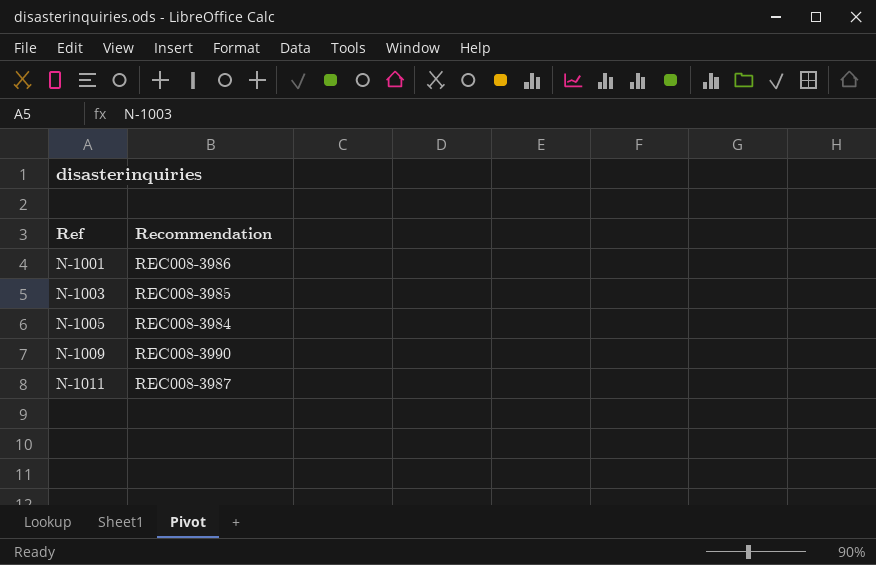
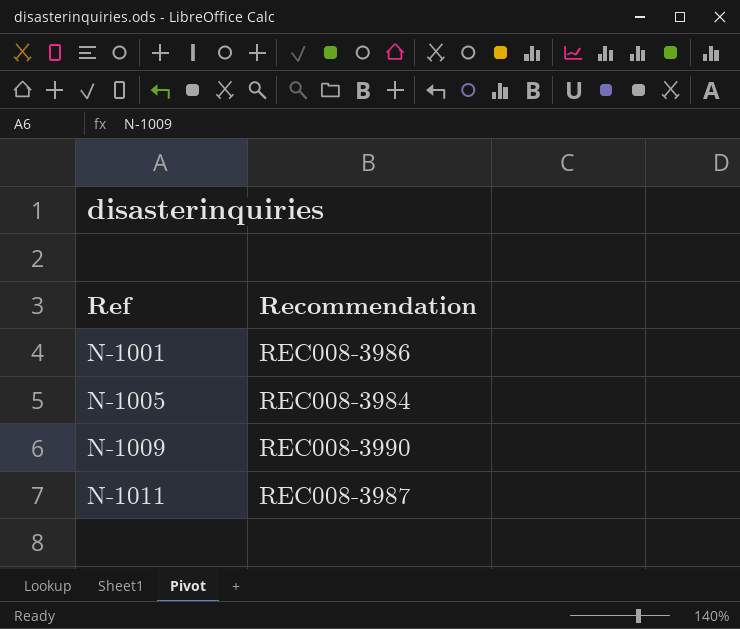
row N-1003: REC008-3985 -> none

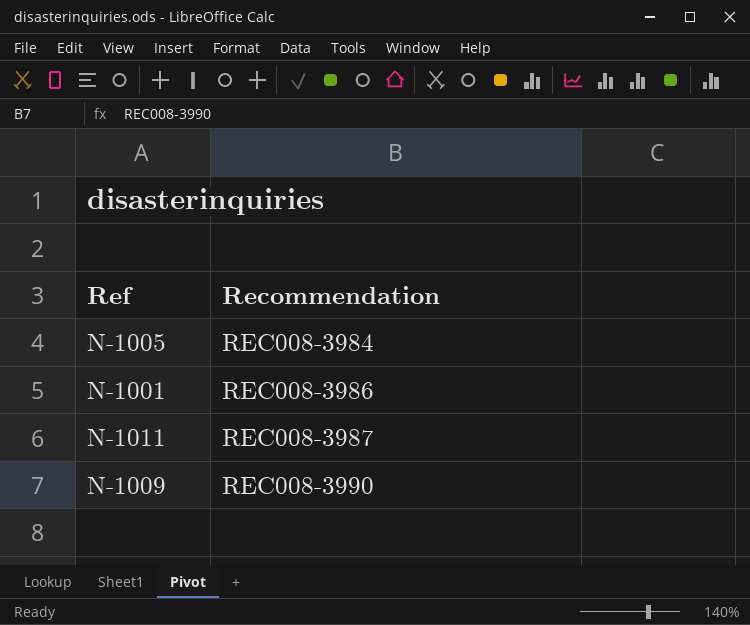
row order: Ref ascending -> Recommendation ascending

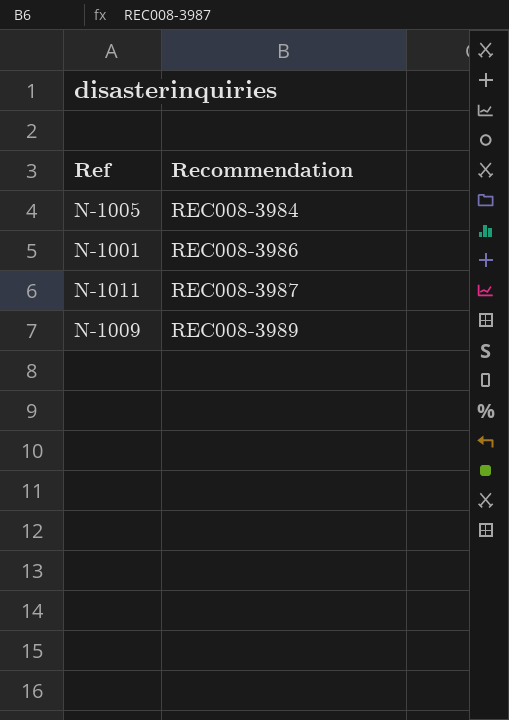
N-1009 | Recommendation: REC008-3990 -> REC008-3989

